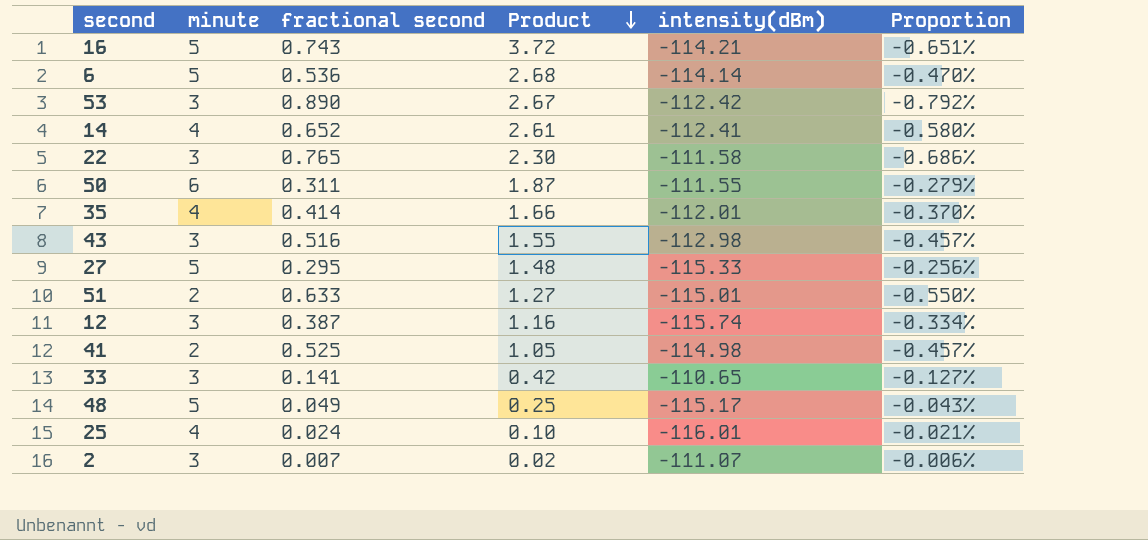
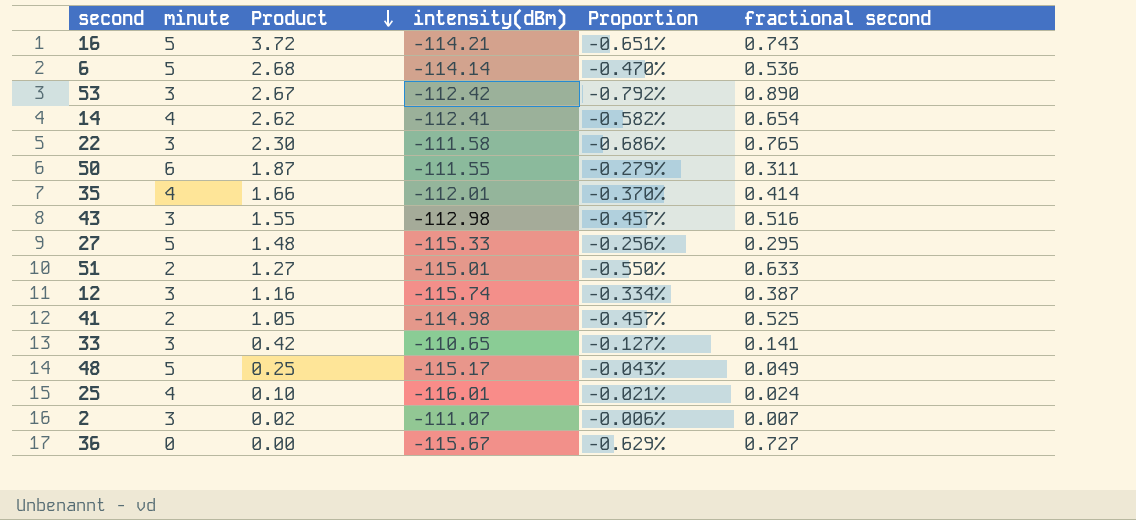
column fractional second | position: 3 -> 6
14 | Product: 2.61 -> 2.62
14 | Proportion: -0.580% -> -0.582%
14 | fractional second: 0.652 -> 0.654
row 36: none -> 0 | 0.00 | -115.67 | -0.629% | 0.727

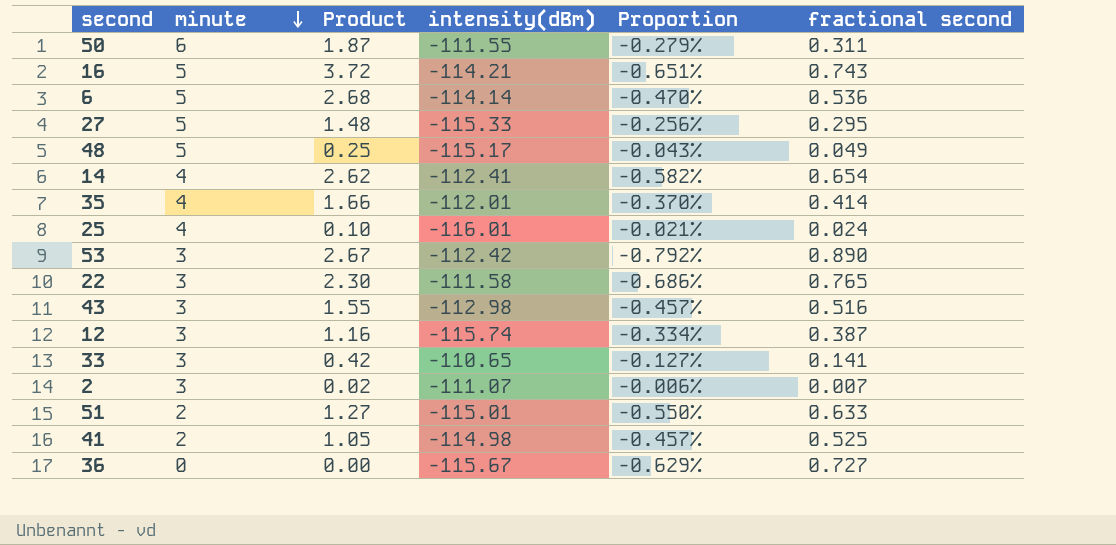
row order: Product descending -> minute descending

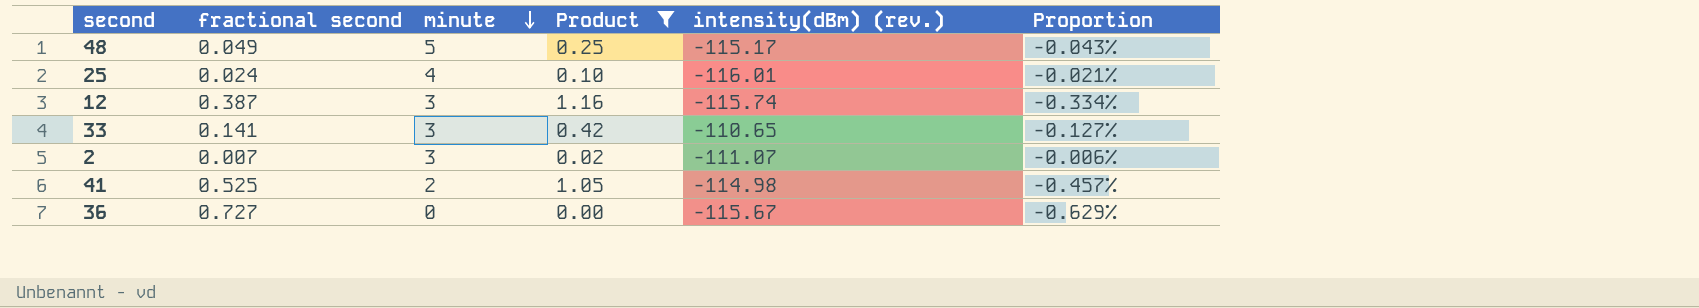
filter: none -> Product <= 1.16
column fractional second | position: 6 -> 2
column name: intensity(dBm) -> intensity(dBm) (rev.)

